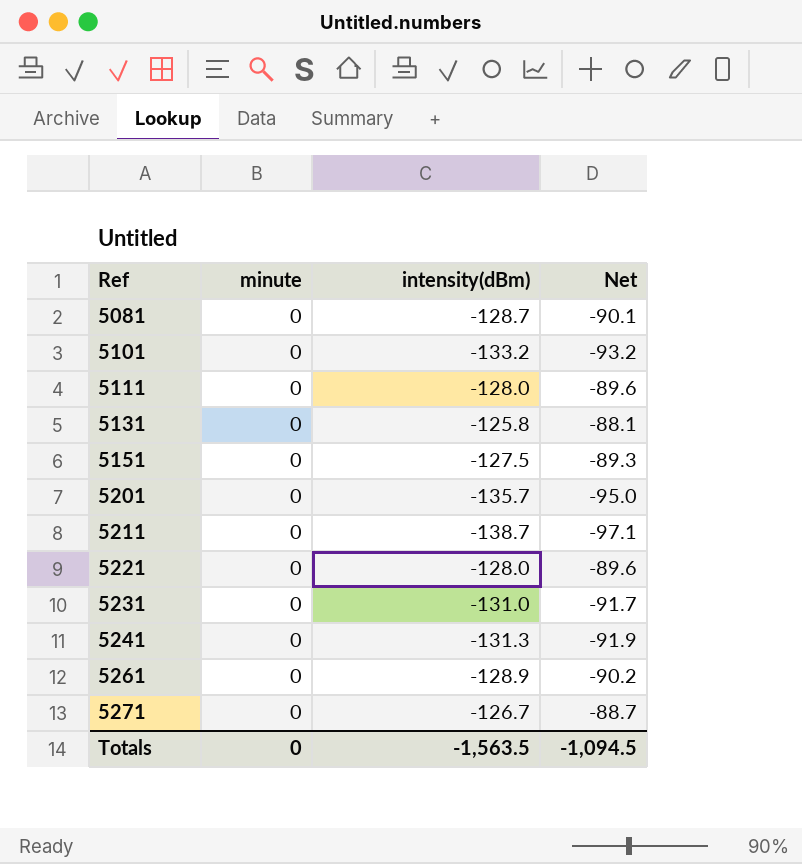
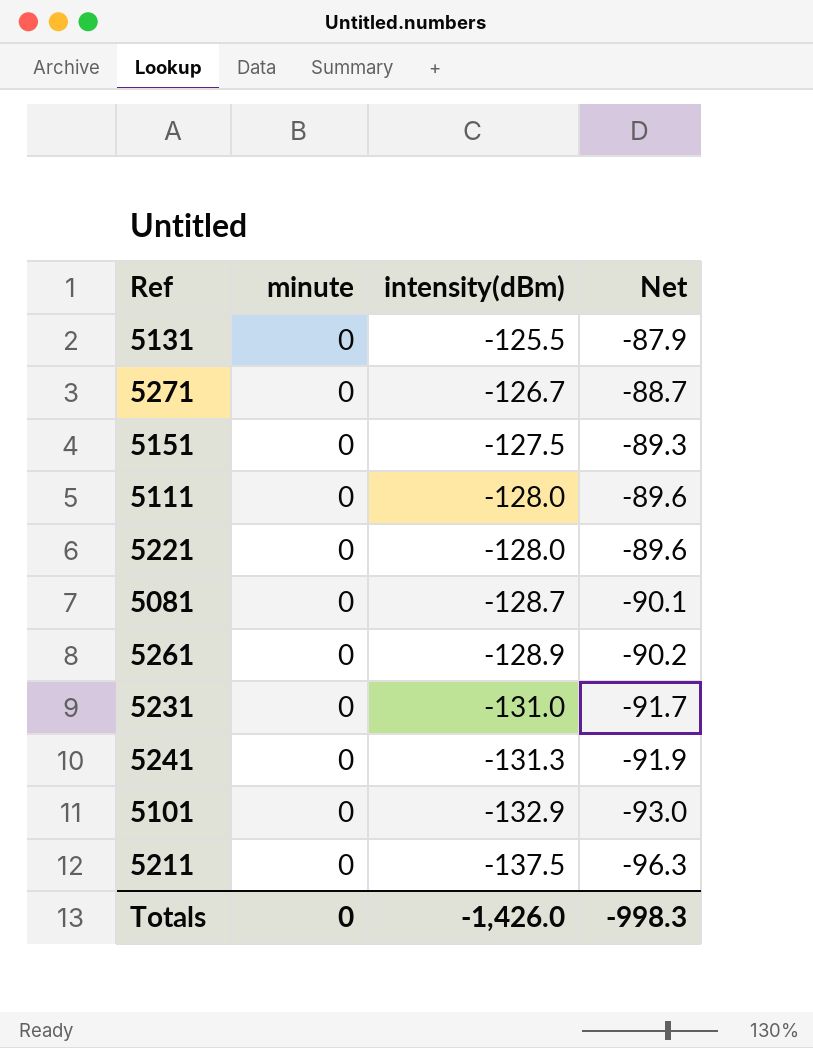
row order: Ref ascending -> intensity(dBm) descending
row 5201: 0 | -135.7 | -95.0 -> none
5131 | intensity(dBm): -125.8 -> -125.5
5131 | Net: -88.1 -> -87.9
5101 | intensity(dBm): -133.2 -> -132.9
5101 | Net: -93.2 -> -93.0
5211 | intensity(dBm): -138.7 -> -137.5
5211 | Net: -97.1 -> -96.3
Totals | intensity(dBm): -1,563.5 -> -1,426.0
Totals | Net: -1,094.5 -> -998.3

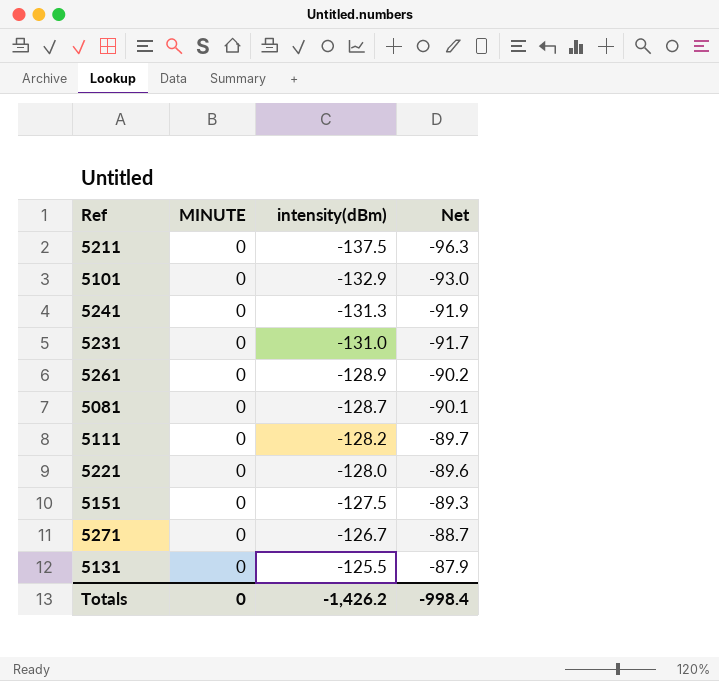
row order: intensity(dBm) descending -> intensity(dBm) ascending
column name: minute -> MINUTE
5111 | intensity(dBm): -128.0 -> -128.2
5111 | Net: -89.6 -> -89.7
Totals | intensity(dBm): -1,426.0 -> -1,426.2
Totals | Net: -998.3 -> -998.4

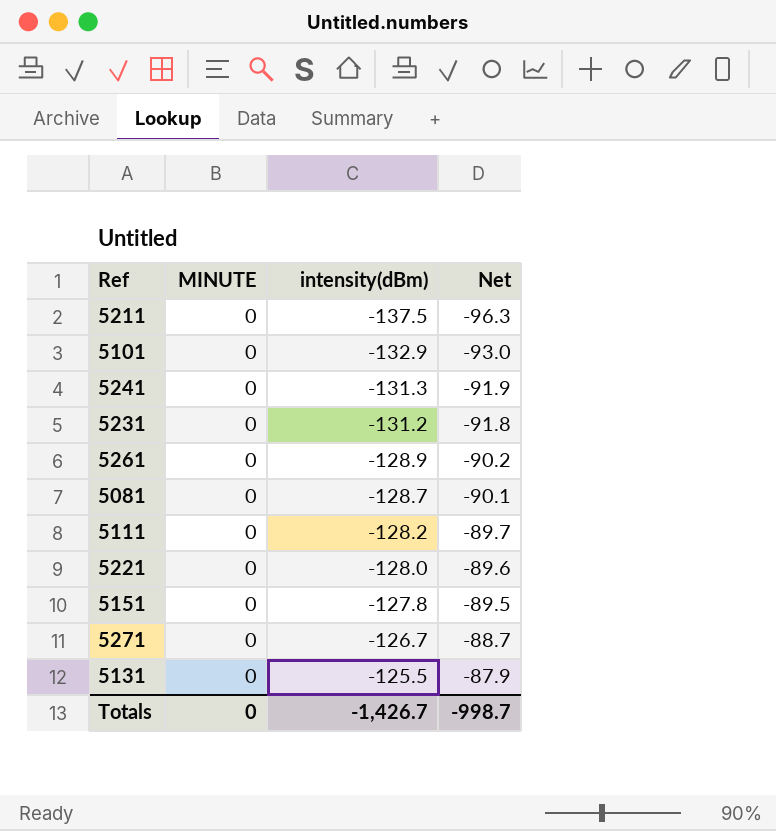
5231 | intensity(dBm): -131.0 -> -131.2
5231 | Net: -91.7 -> -91.8
5151 | intensity(dBm): -127.5 -> -127.8
5151 | Net: -89.3 -> -89.5
Totals | intensity(dBm): -1,426.2 -> -1,426.7
Totals | Net: -998.4 -> -998.7

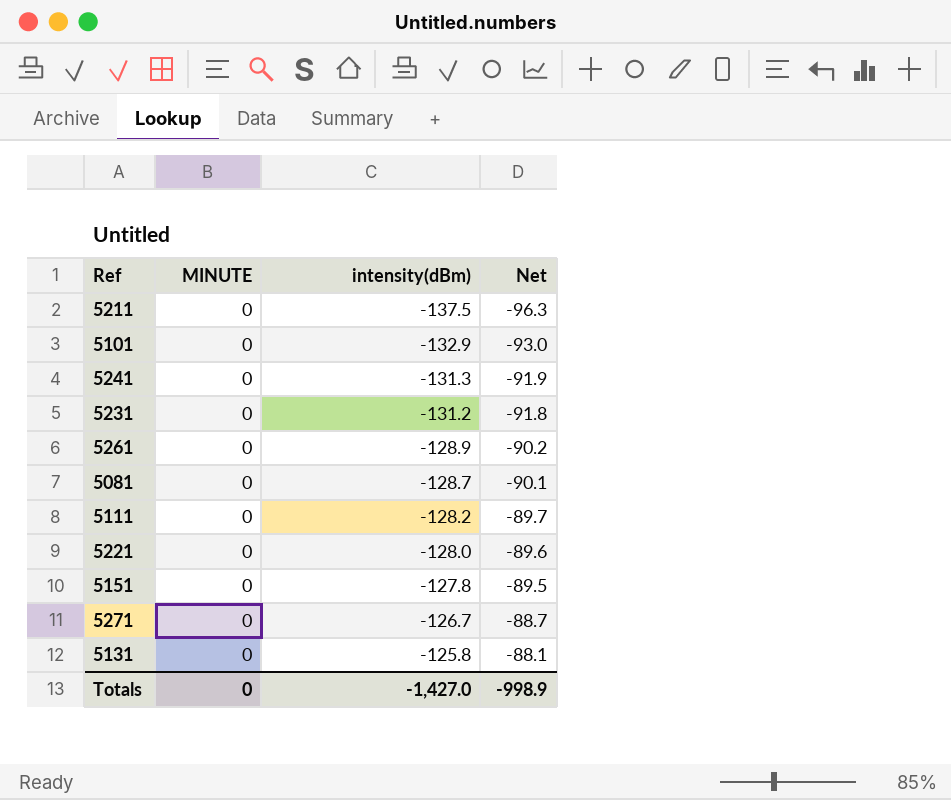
5131 | intensity(dBm): -125.5 -> -125.8
5131 | Net: -87.9 -> -88.1
Totals | intensity(dBm): -1,426.7 -> -1,427.0
Totals | Net: -998.7 -> -998.9

